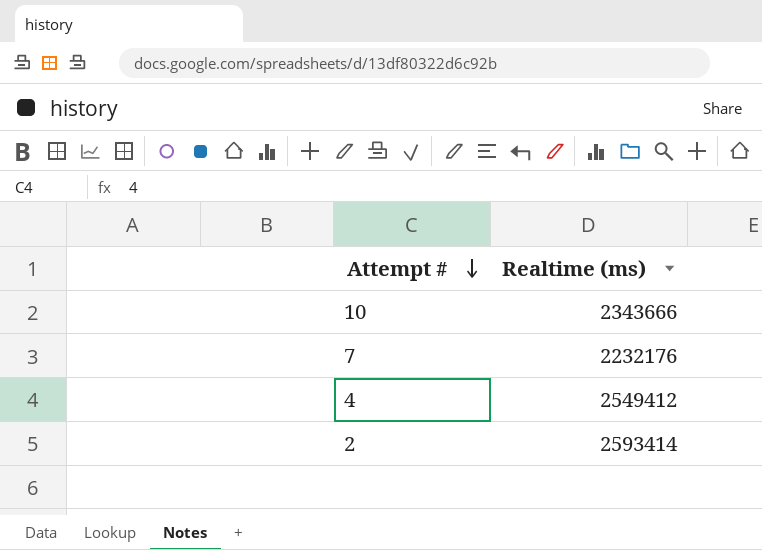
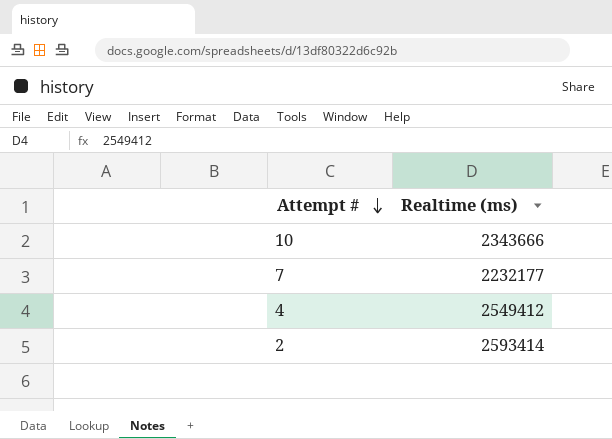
7 | Realtime (ms): 2232176 -> 2232177

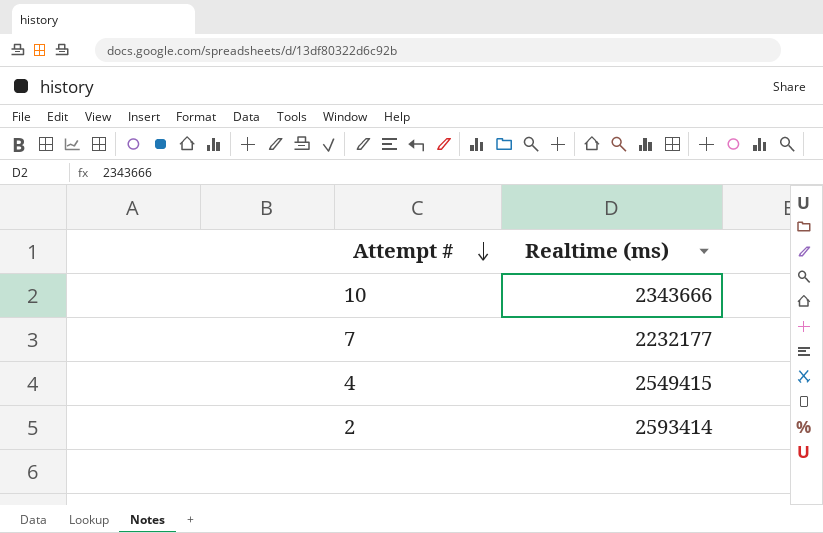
4 | Realtime (ms): 2549412 -> 2549415

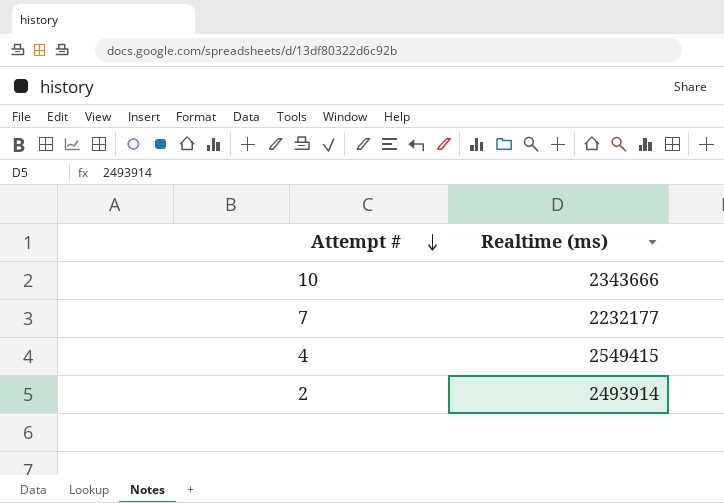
2 | Realtime (ms): 2593414 -> 2493914

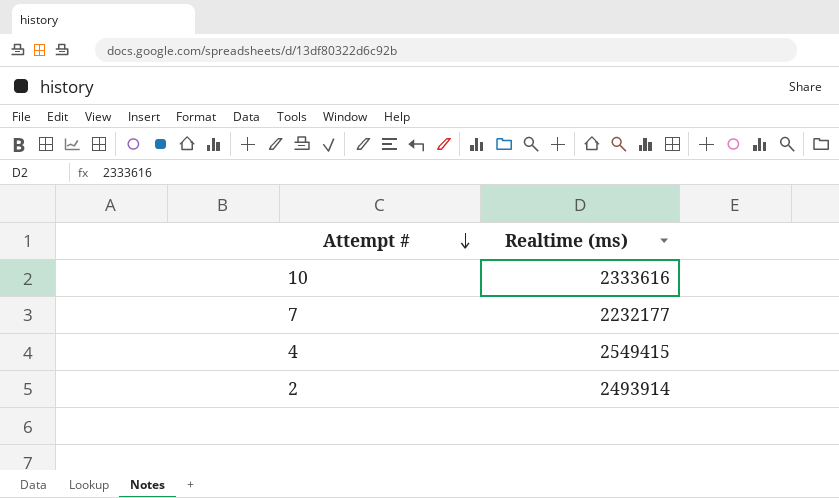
10 | Realtime (ms): 2343666 -> 2333616

